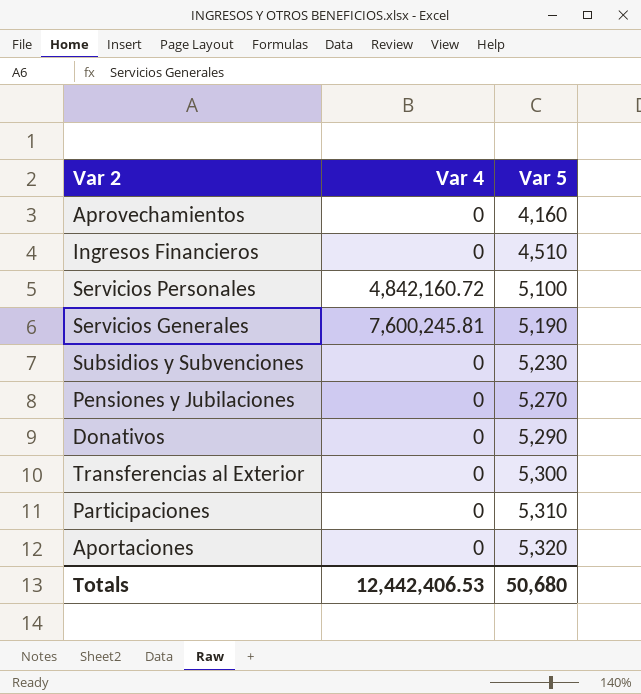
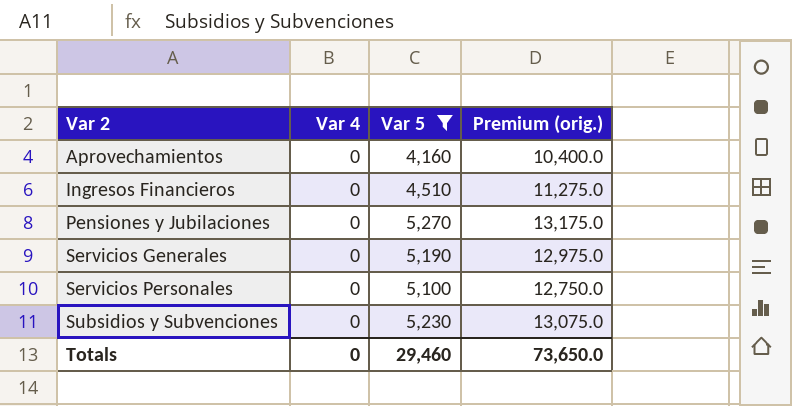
filter: none -> Var 5 <= 5,270
row order: Var 5 ascending -> Var 2 ascending
column Premium (orig.) | formula: none -> [Var 5] * 2.5
Servicios Generales | Var 4: 7,600,245.81 -> 0
Servicios Personales | Var 4: 4,842,160.72 -> 0
Totals | Var 4: 12,442,406.53 -> 0
Totals | Var 5: 50,680 -> 29,460

